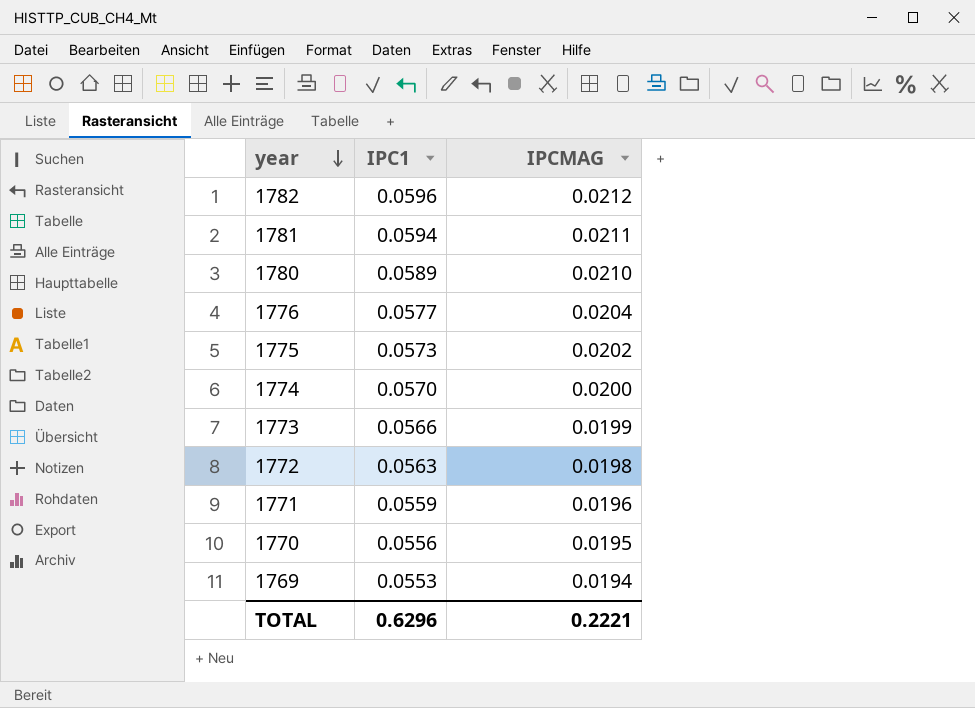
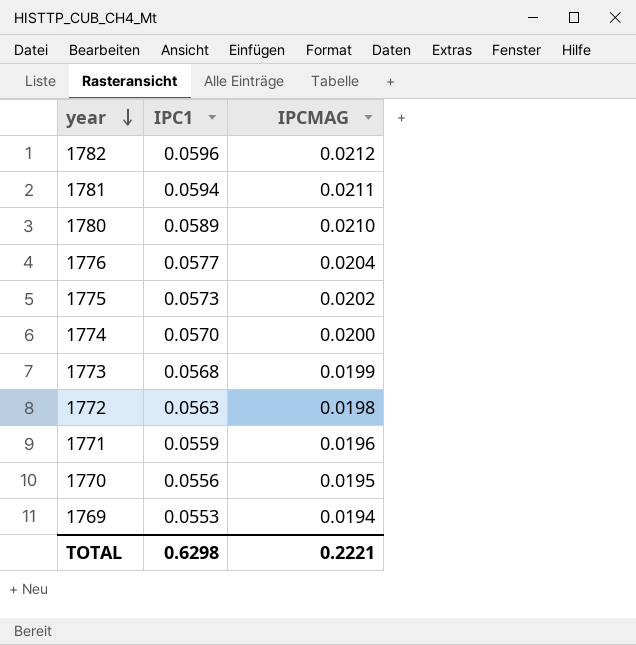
1773 | IPC1: 0.0566 -> 0.0568
TOTAL | IPC1: 0.6296 -> 0.6298

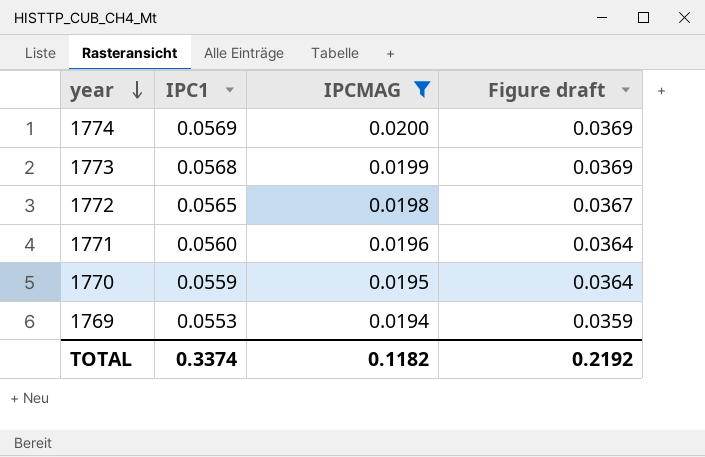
filter: none -> IPCMAG <= 0.0200
column Figure draft | formula: none -> [IPC1] - [IPCMAG]
1774 | IPC1: 0.0570 -> 0.0569
1772 | IPC1: 0.0563 -> 0.0565
1771 | IPC1: 0.0559 -> 0.0560
1770 | IPC1: 0.0556 -> 0.0559
TOTAL | IPC1: 0.6298 -> 0.3374
TOTAL | IPCMAG: 0.2221 -> 0.1182

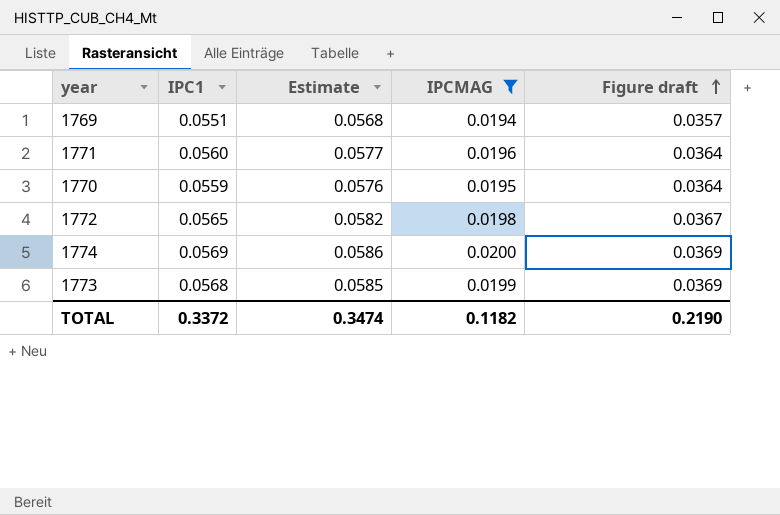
row order: year descending -> Figure draft ascending
column Estimate | formula: none -> [IPC1] * 1.03
1769 | IPC1: 0.0553 -> 0.0551
1769 | Figure draft: 0.0359 -> 0.0357
TOTAL | IPC1: 0.3374 -> 0.3372
TOTAL | Figure draft: 0.2192 -> 0.2190

